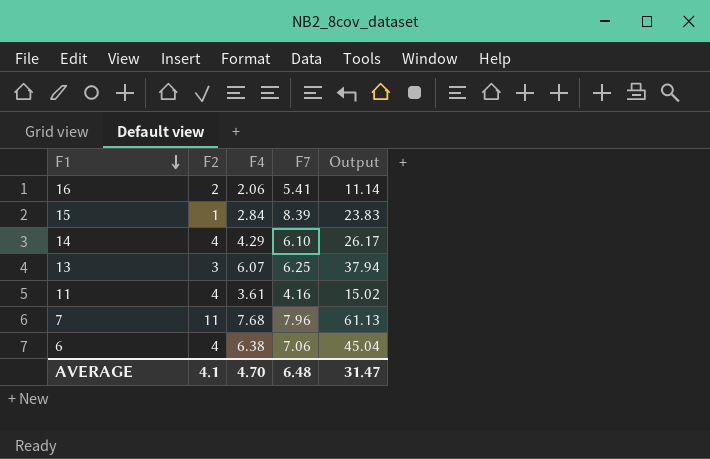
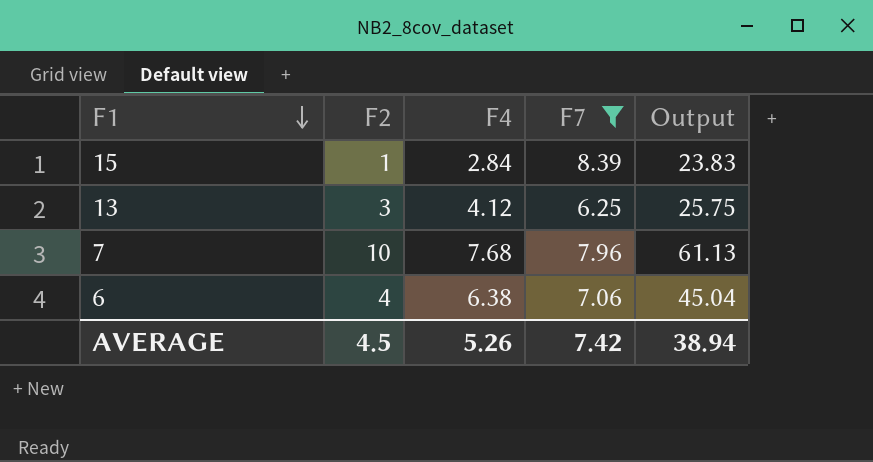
filter: none -> F7 >= 6.25
13 | F4: 6.07 -> 4.12
13 | Output: 37.94 -> 25.75
7 | F2: 11 -> 10
AVERAGE | F2: 4.1 -> 4.5
AVERAGE | F4: 4.70 -> 5.26
AVERAGE | F7: 6.48 -> 7.42
AVERAGE | Output: 31.47 -> 38.94

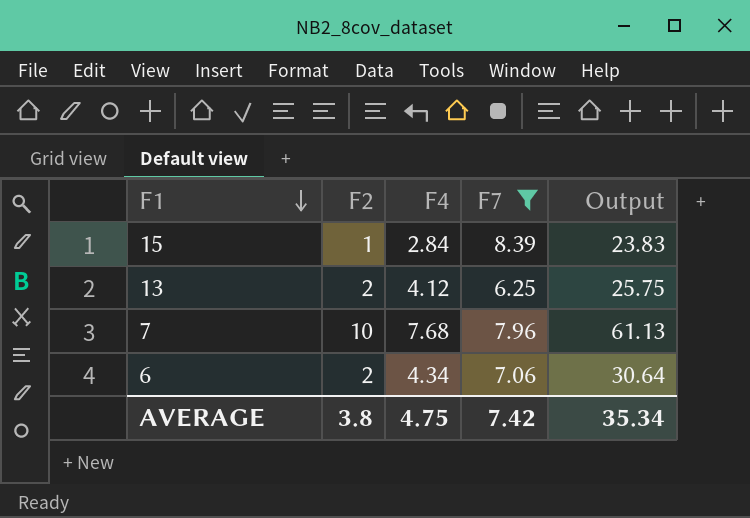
13 | F2: 3 -> 2
6 | F2: 4 -> 2
6 | F4: 6.38 -> 4.34
6 | Output: 45.04 -> 30.64
AVERAGE | F2: 4.5 -> 3.8
AVERAGE | F4: 5.26 -> 4.75
AVERAGE | Output: 38.94 -> 35.34

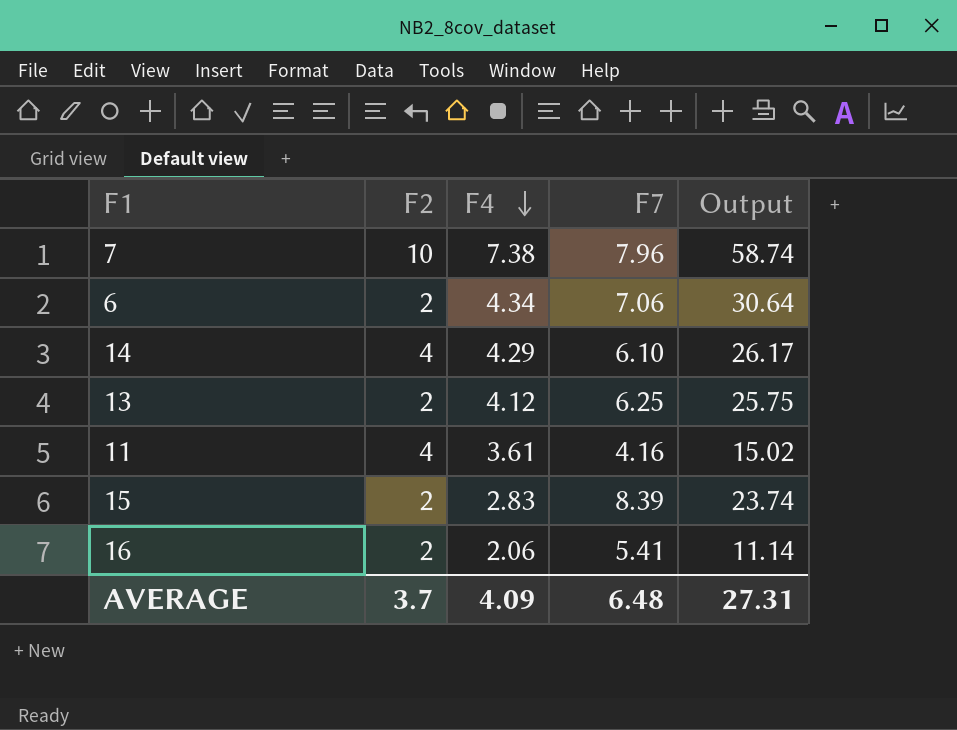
filter: F7 >= 6.25 -> none
row order: F1 descending -> F4 descending
7 | F4: 7.68 -> 7.38
7 | Output: 61.13 -> 58.74
15 | F2: 1 -> 2
15 | F4: 2.84 -> 2.83
15 | Output: 23.83 -> 23.74
AVERAGE | F2: 3.8 -> 3.7
AVERAGE | F4: 4.75 -> 4.09
AVERAGE | F7: 7.42 -> 6.48
AVERAGE | Output: 35.34 -> 27.31

